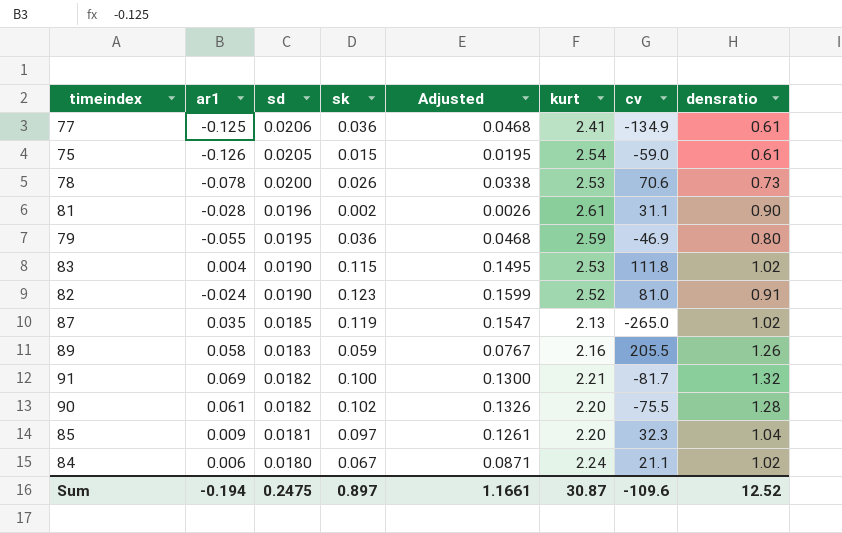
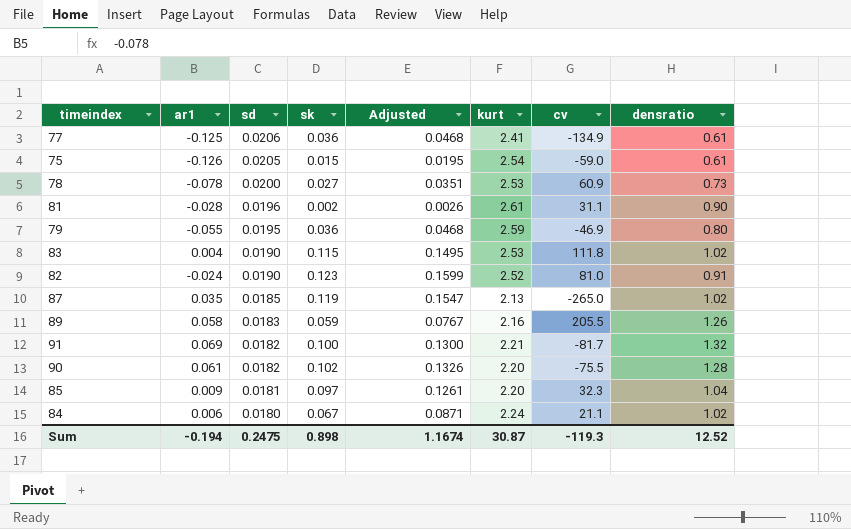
78 | sk: 0.026 -> 0.027
78 | Adjusted: 0.0338 -> 0.0351
78 | cv: 70.6 -> 60.9
Sum | sk: 0.897 -> 0.898
Sum | Adjusted: 1.1661 -> 1.1674
Sum | cv: -109.6 -> -119.3

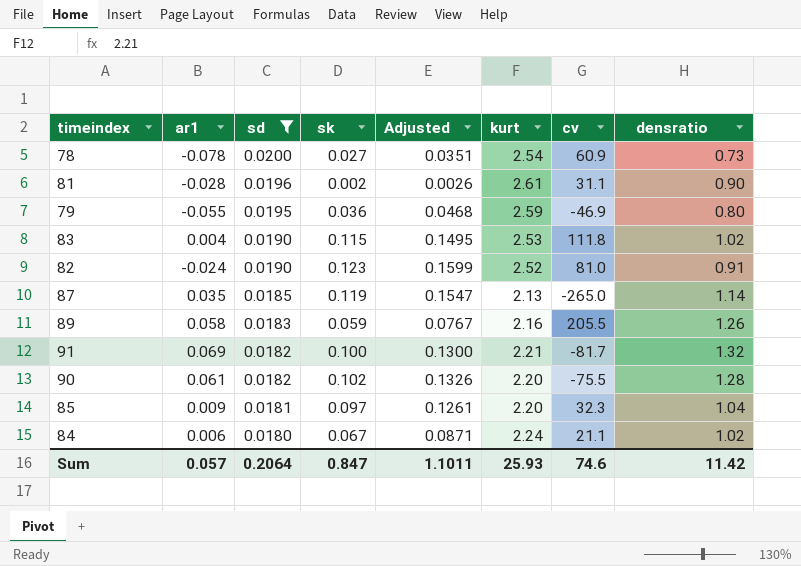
filter: none -> sd <= 0.0200
78 | kurt: 2.53 -> 2.54
87 | densratio: 1.02 -> 1.14
Sum | ar1: -0.194 -> 0.057
Sum | sd: 0.2475 -> 0.2064
Sum | sk: 0.898 -> 0.847
Sum | Adjusted: 1.1674 -> 1.1011
Sum | kurt: 30.87 -> 25.93
Sum | cv: -119.3 -> 74.6
Sum | densratio: 12.52 -> 11.42

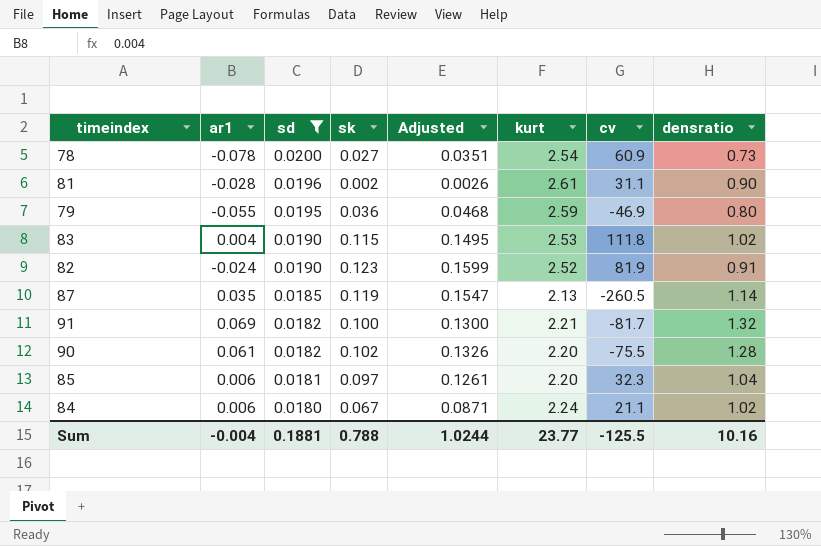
row 89: 0.058 | 0.0183 | 0.059 | 0.0767 | 2.16 | 205.5 | 1.26 -> none
82 | cv: 81.0 -> 81.9
87 | cv: -265.0 -> -260.5
85 | ar1: 0.009 -> 0.006
Sum | ar1: 0.057 -> -0.004
Sum | sd: 0.2064 -> 0.1881
Sum | sk: 0.847 -> 0.788
Sum | Adjusted: 1.1011 -> 1.0244
Sum | kurt: 25.93 -> 23.77
Sum | cv: 74.6 -> -125.5
Sum | densratio: 11.42 -> 10.16

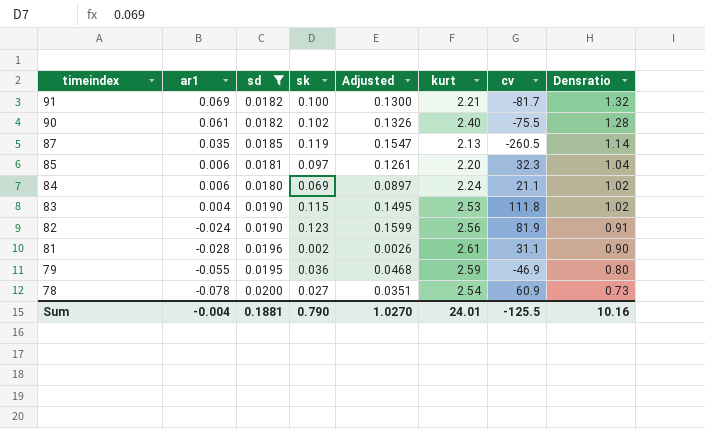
row order: sd descending -> timeindex descending
column name: densratio -> Densratio
90 | kurt: 2.20 -> 2.40
84 | sk: 0.067 -> 0.069
84 | Adjusted: 0.0871 -> 0.0897
82 | kurt: 2.52 -> 2.56
Sum | sk: 0.788 -> 0.790
Sum | Adjusted: 1.0244 -> 1.0270
Sum | kurt: 23.77 -> 24.01

